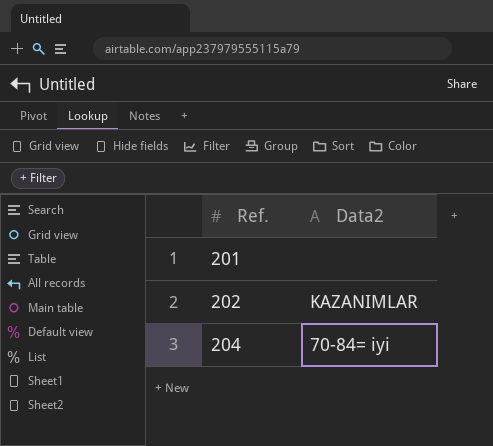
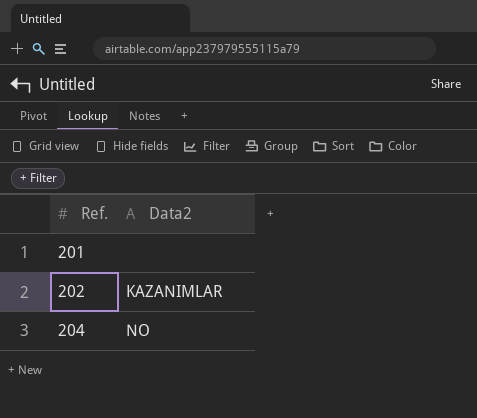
204 | Data2: 70-84= iyi -> NO

